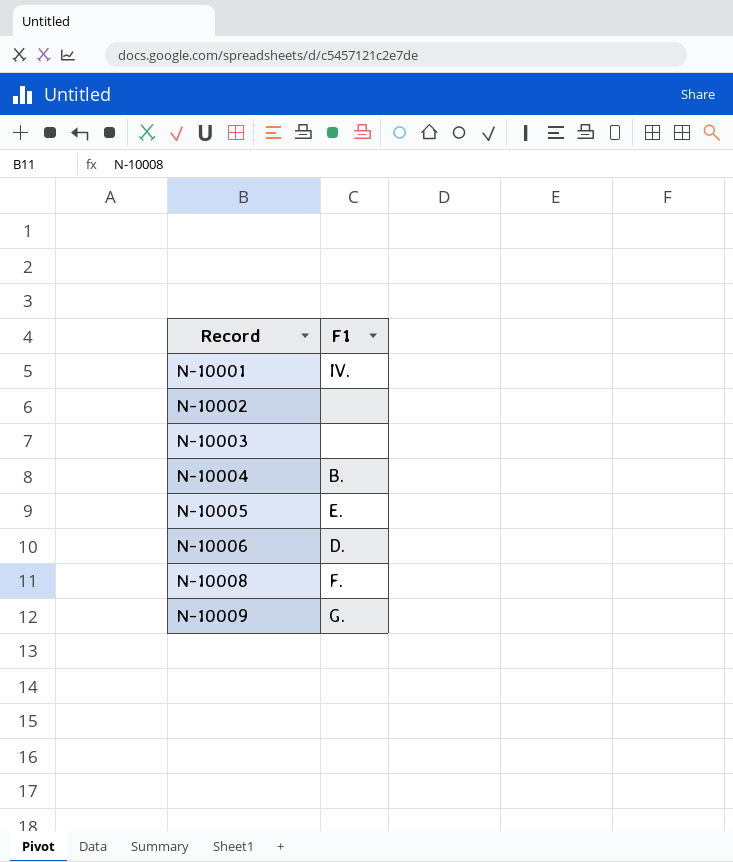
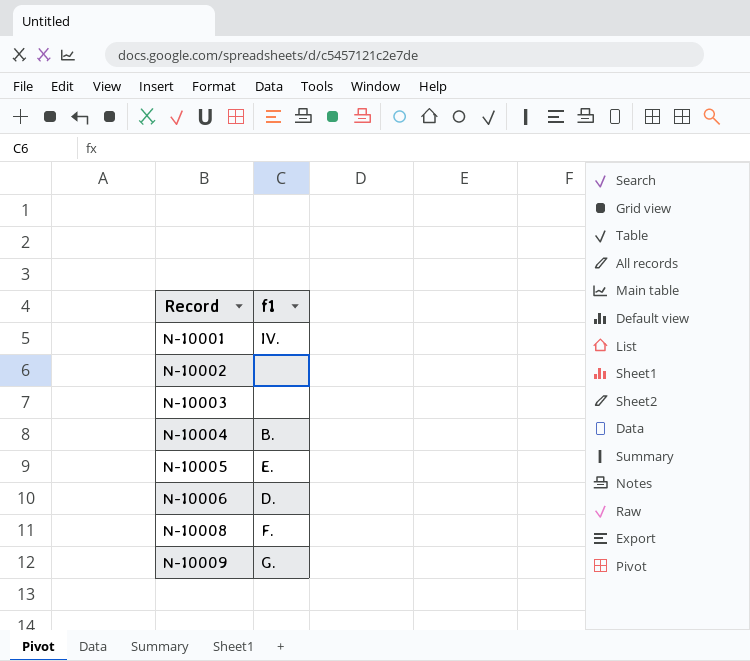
column name: F1 -> f1

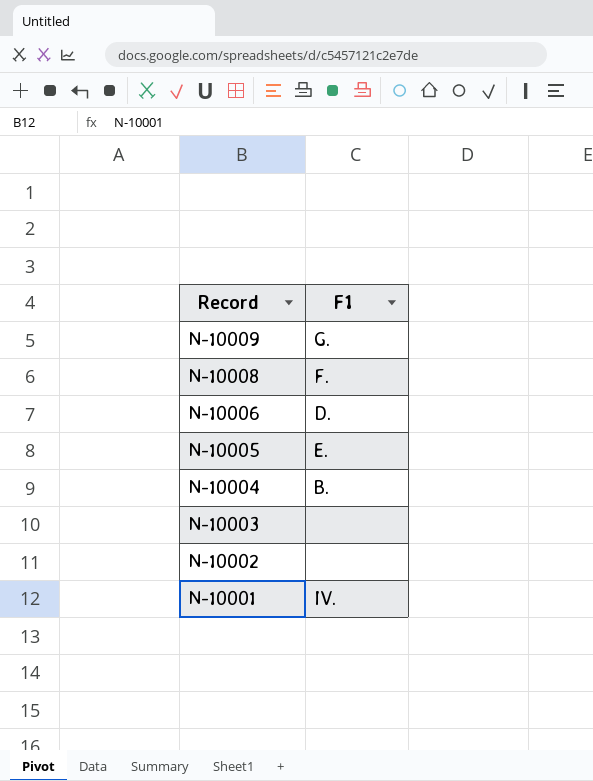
row order: Record ascending -> Record descending
column name: f1 -> F1

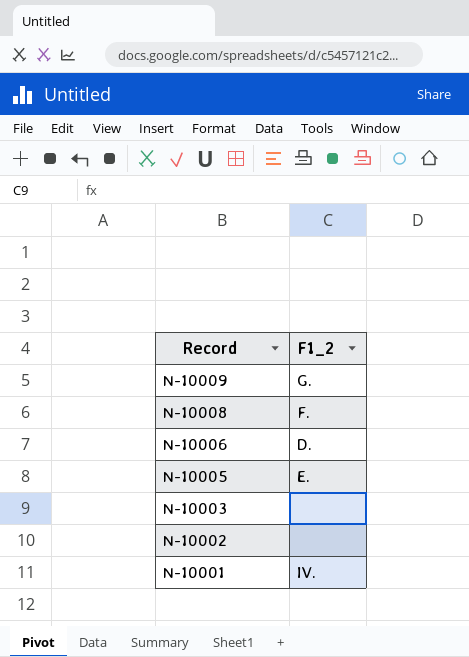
column name: F1 -> F1_2
row N-10004: B. -> none

